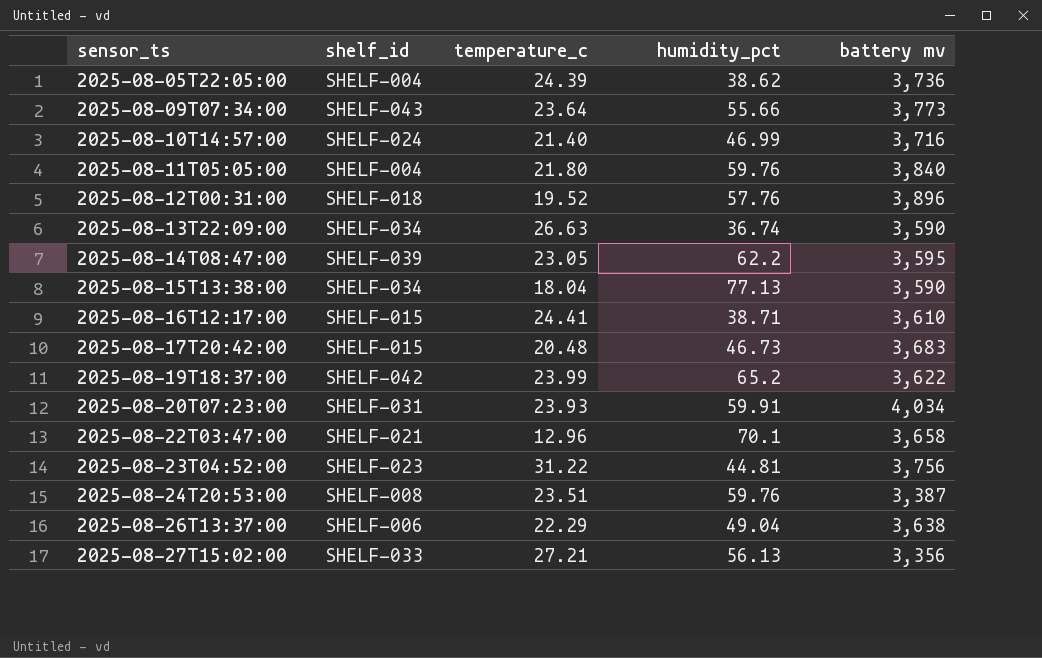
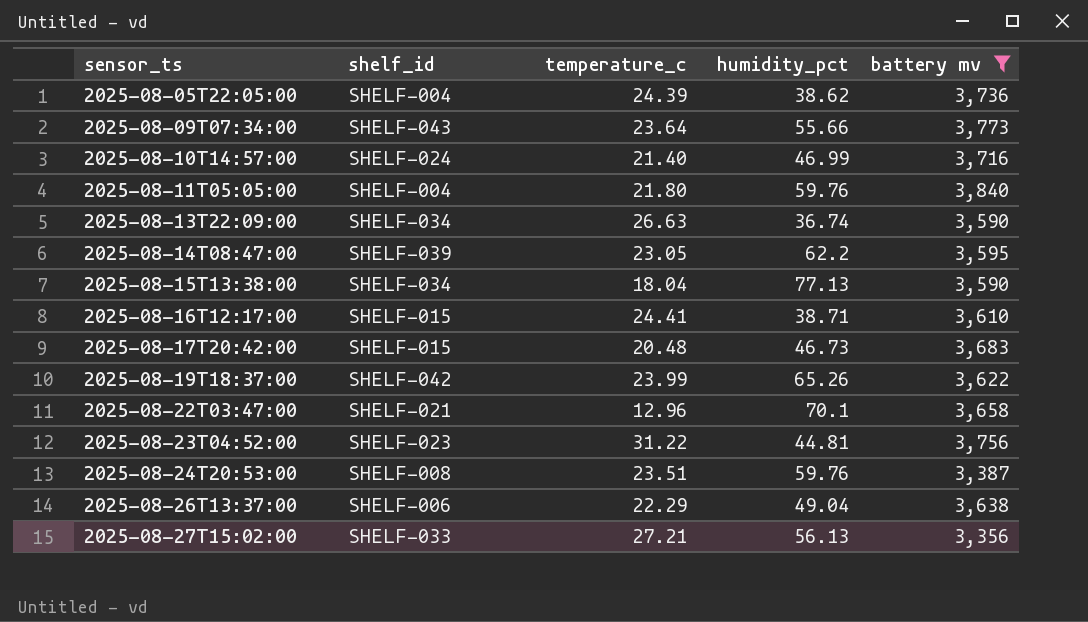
filter: none -> battery mv <= 3,840
2025-08-19T18:37:00 | humidity_pct: 65.2 -> 65.26

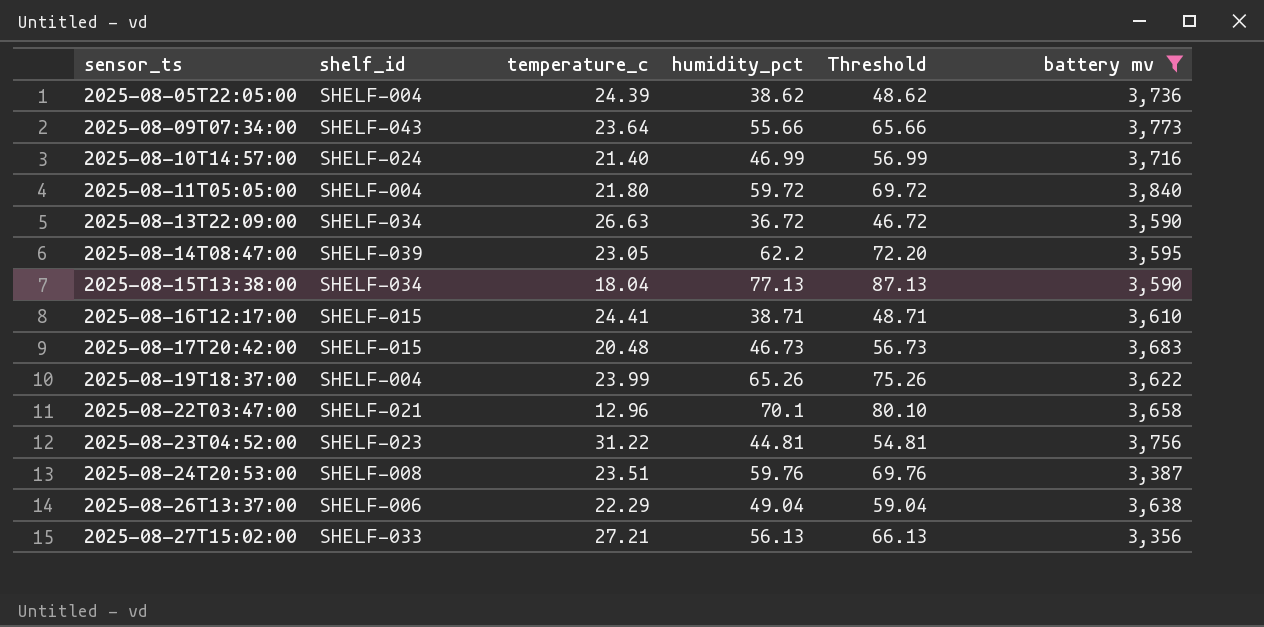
column Threshold | formula: none -> [humidity_pct] + 10
2025-08-11T05:05:00 | humidity_pct: 59.76 -> 59.72
2025-08-13T22:09:00 | humidity_pct: 36.74 -> 36.72
2025-08-19T18:37:00 | shelf_id: SHELF-042 -> SHELF-004

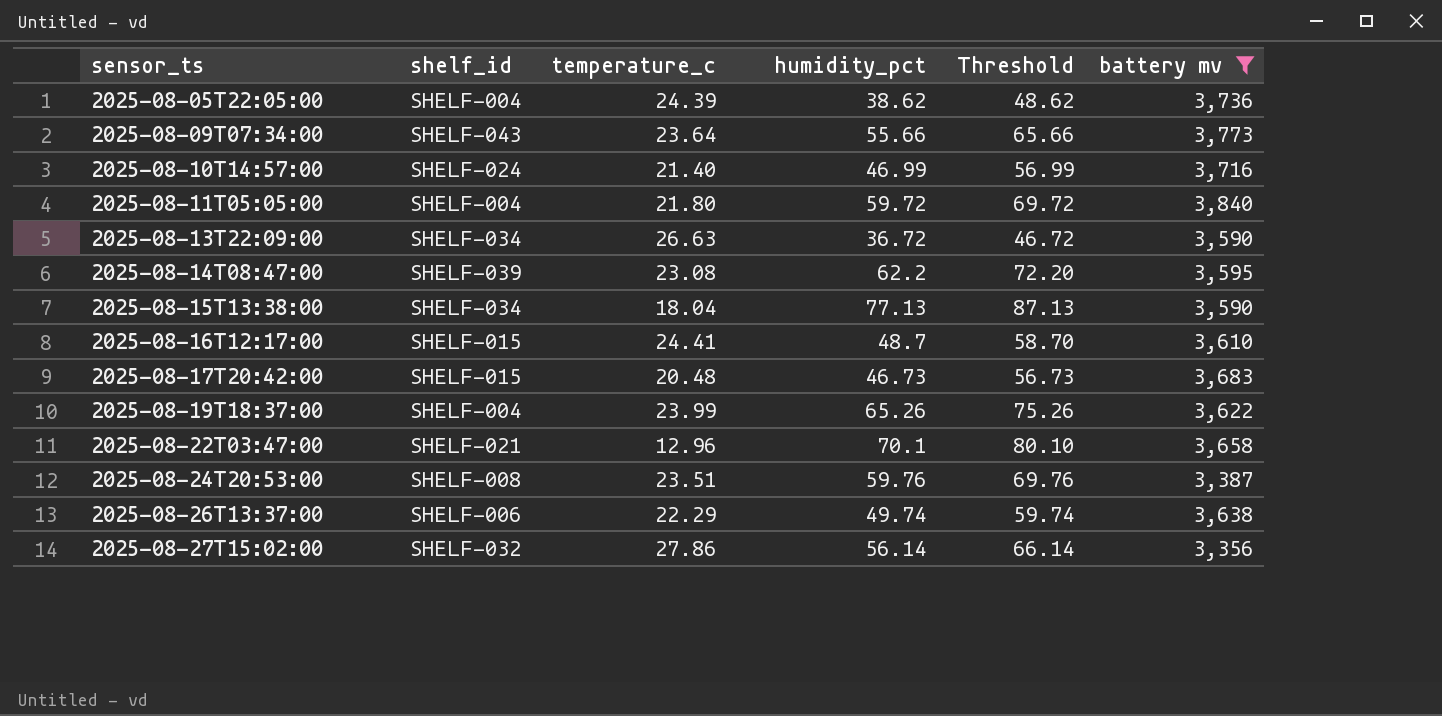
row 2025-08-23T04:52:00: SHELF-023 | 31.22 | 44.81 | 54.81 | 3,756 -> none
2025-08-14T08:47:00 | temperature_c: 23.05 -> 23.08
2025-08-16T12:17:00 | humidity_pct: 38.71 -> 48.7
2025-08-16T12:17:00 | Threshold: 48.71 -> 58.70
2025-08-26T13:37:00 | humidity_pct: 49.04 -> 49.74
2025-08-26T13:37:00 | Threshold: 59.04 -> 59.74
2025-08-27T15:02:00 | shelf_id: SHELF-033 -> SHELF-032
2025-08-27T15:02:00 | temperature_c: 27.21 -> 27.86
2025-08-27T15:02:00 | humidity_pct: 56.13 -> 56.14
2025-08-27T15:02:00 | Threshold: 66.13 -> 66.14

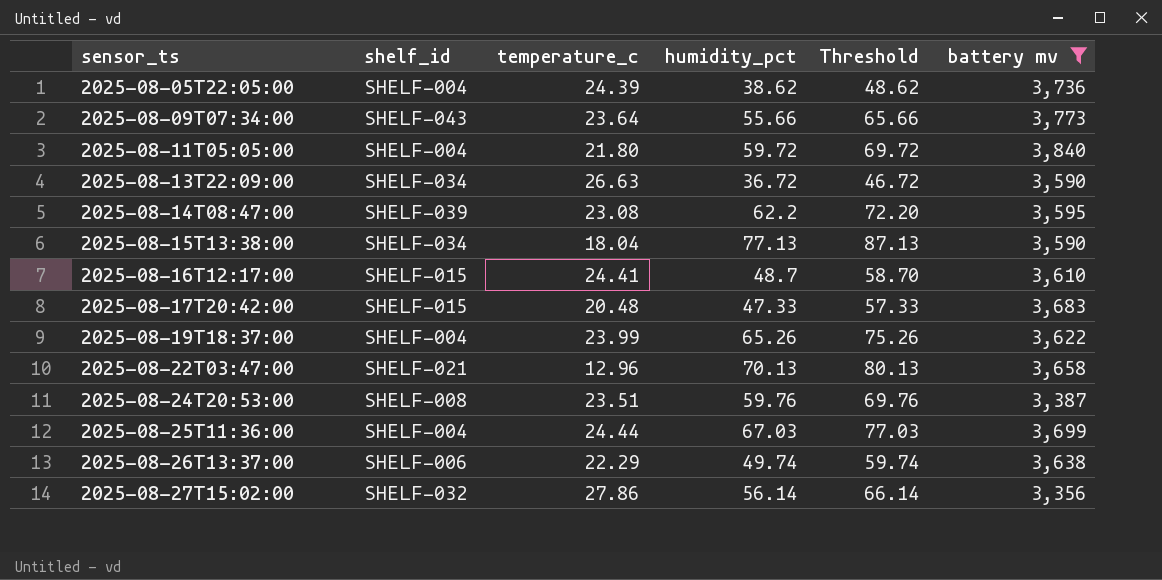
row 2025-08-10T14:57:00: SHELF-024 | 21.40 | 46.99 | 56.99 | 3,716 -> none
2025-08-17T20:42:00 | humidity_pct: 46.73 -> 47.33
2025-08-17T20:42:00 | Threshold: 56.73 -> 57.33
2025-08-22T03:47:00 | humidity_pct: 70.1 -> 70.13
2025-08-22T03:47:00 | Threshold: 80.10 -> 80.13
row 2025-08-25T11:36:00: none -> SHELF-004 | 24.44 | 67.03 | 77.03 | 3,699

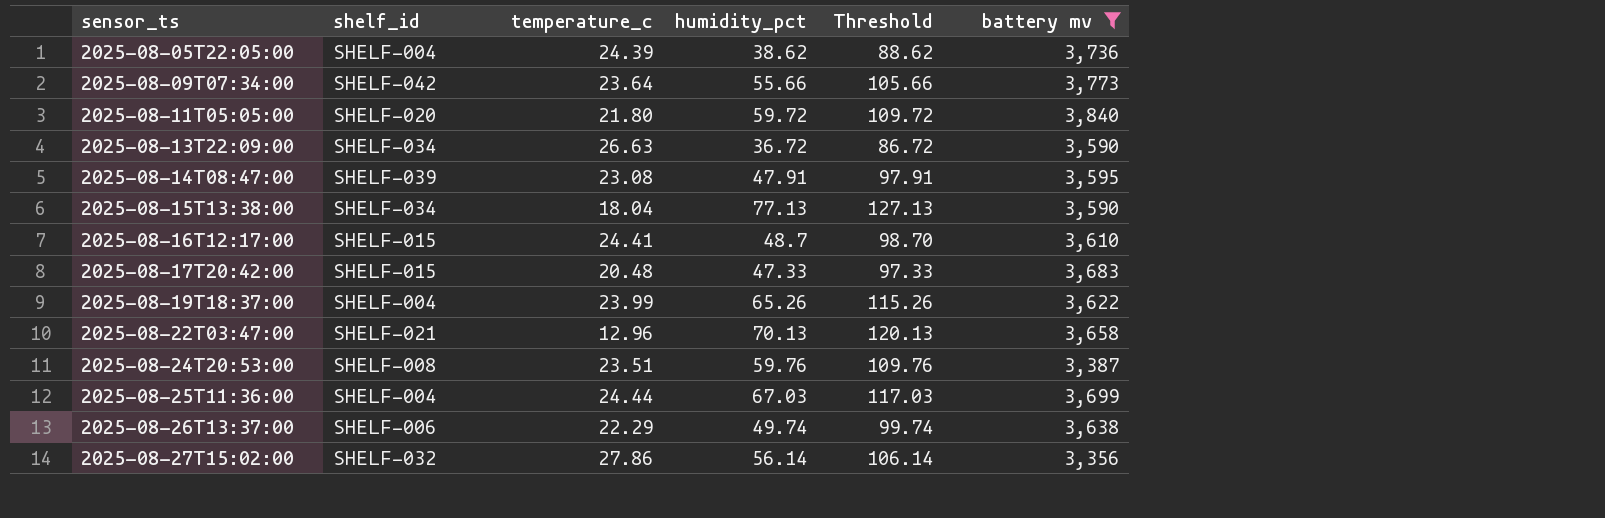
column Threshold | formula: [humidity_pct] + 10 -> [humidity_pct] + 50
2025-08-09T07:34:00 | shelf_id: SHELF-043 -> SHELF-042
2025-08-11T05:05:00 | shelf_id: SHELF-004 -> SHELF-020
2025-08-14T08:47:00 | humidity_pct: 62.2 -> 47.91

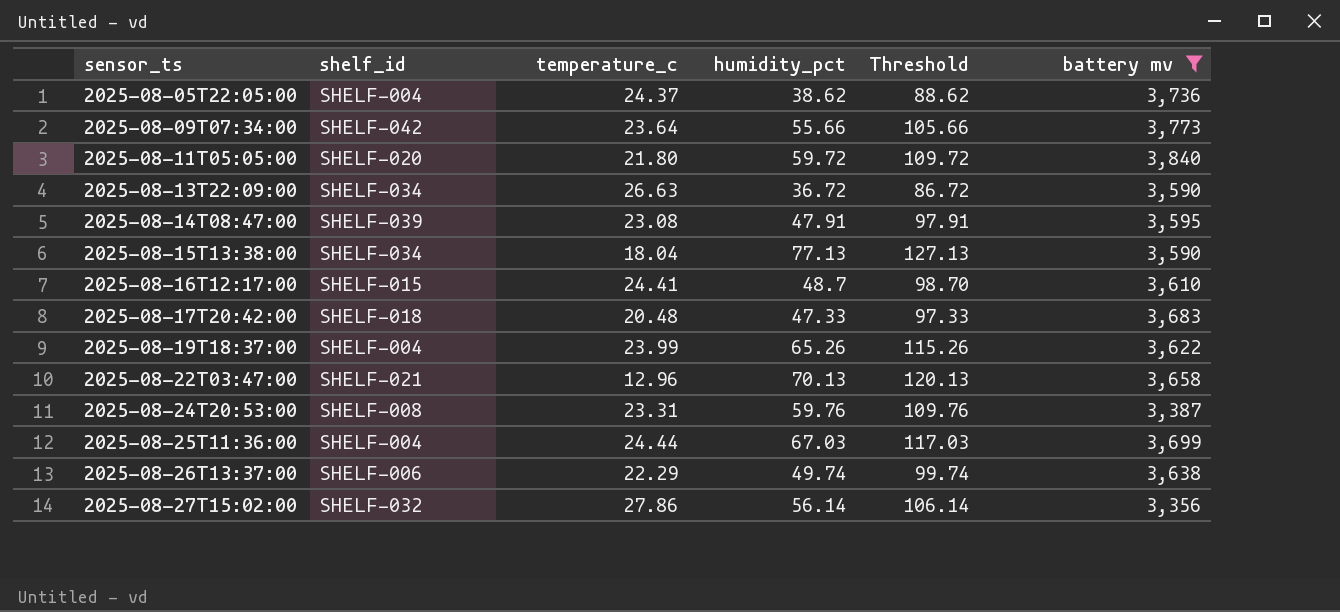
2025-08-05T22:05:00 | temperature_c: 24.39 -> 24.37
2025-08-17T20:42:00 | shelf_id: SHELF-015 -> SHELF-018
2025-08-24T20:53:00 | temperature_c: 23.51 -> 23.31

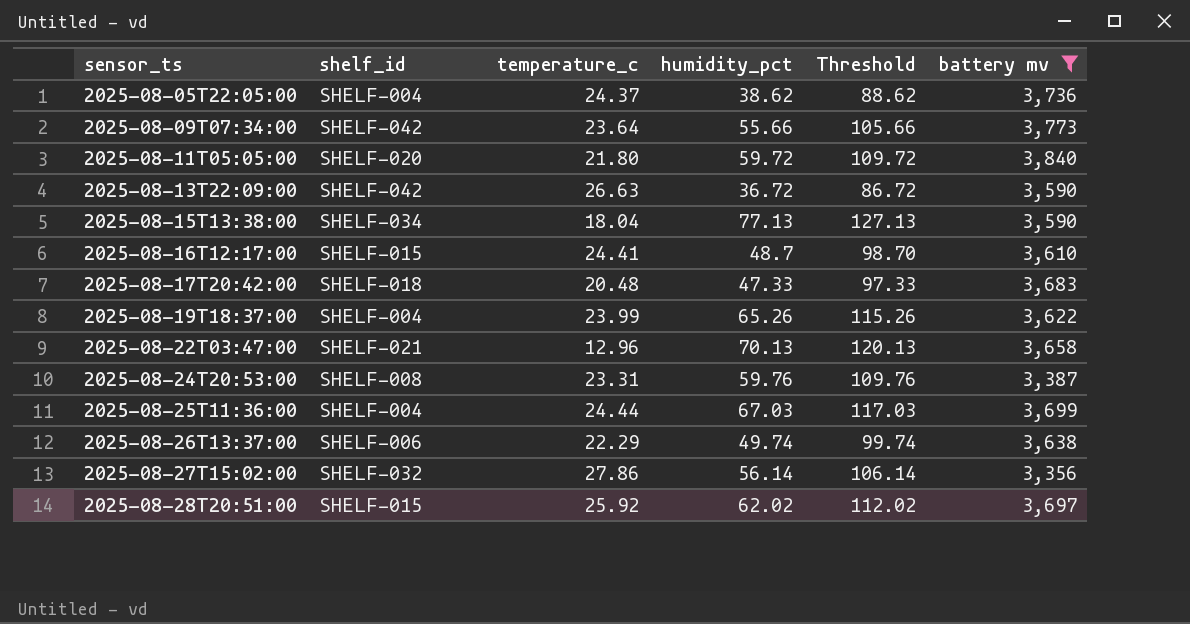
row 2025-08-14T08:47:00: SHELF-039 | 23.08 | 47.91 | 97.91 | 3,595 -> none
2025-08-13T22:09:00 | shelf_id: SHELF-034 -> SHELF-042
row 2025-08-28T20:51:00: none -> SHELF-015 | 25.92 | 62.02 | 112.02 | 3,697

